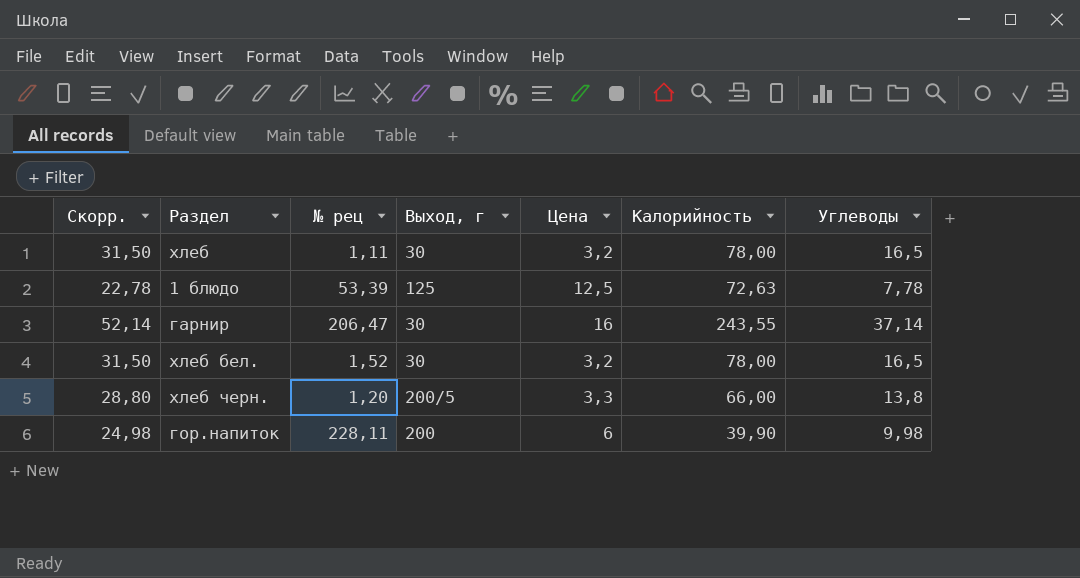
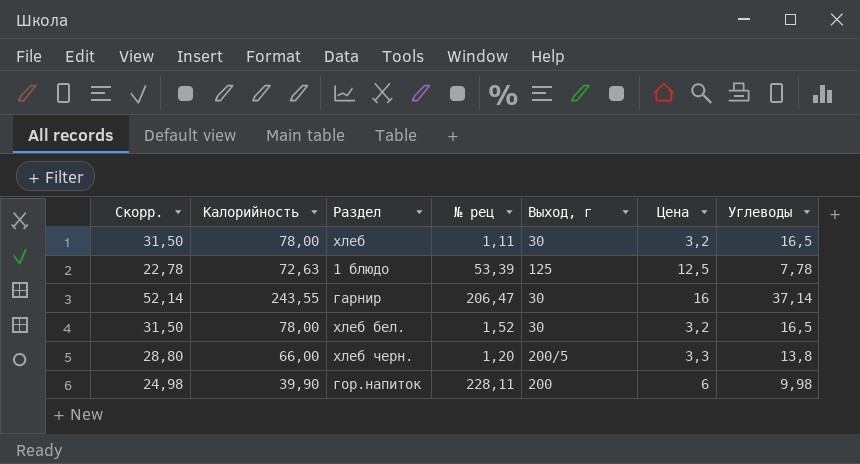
column Калорийность | position: 6 -> 2

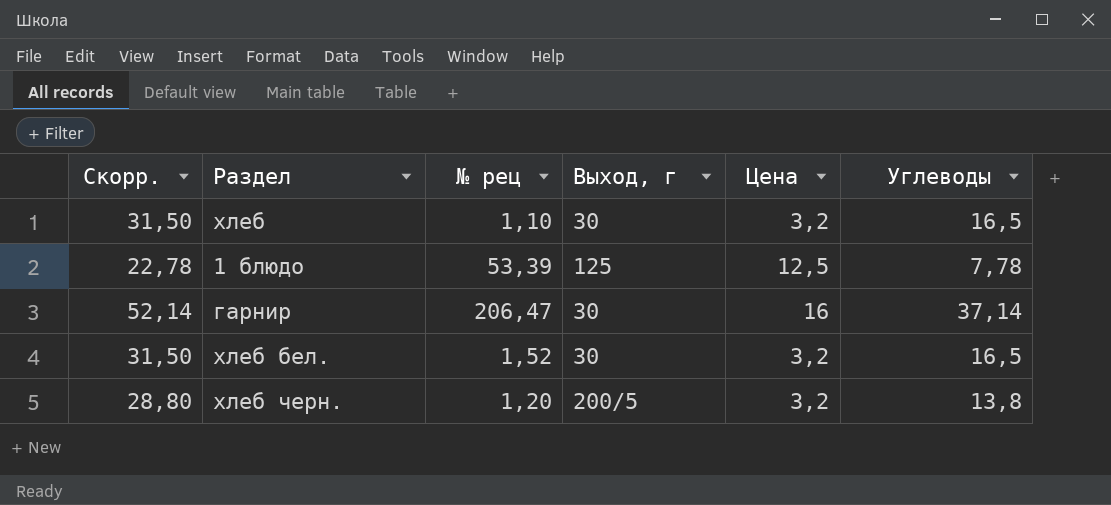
column Калорийность | position: 2 -> none
row гор.напиток: 24,98 | 39,90 | 228,11 | 200 | 6 | 9,98 -> none
хлеб | № рец: 1,11 -> 1,10
хлеб черн. | Цена: 3,3 -> 3,2

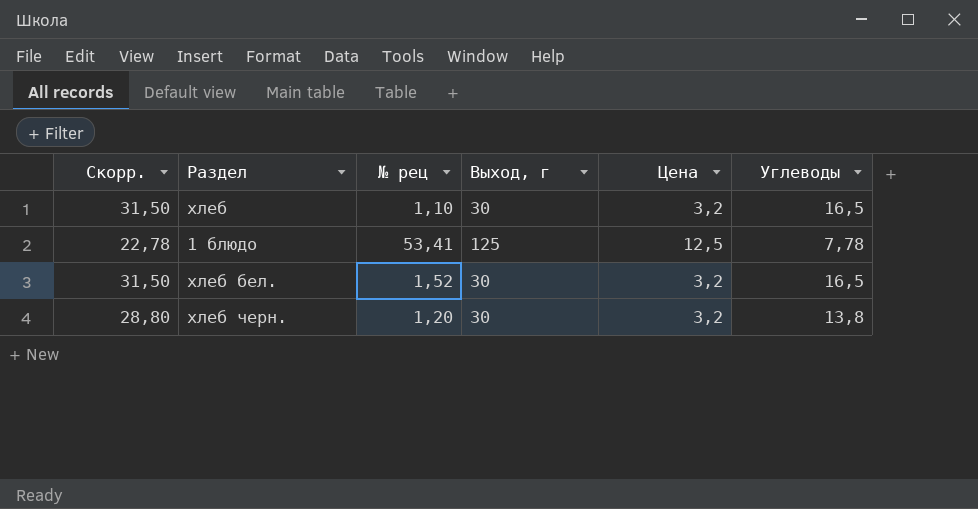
row гарнир: 52,14 | 206,47 | 30 | 16 | 37,14 -> none
1 блюдо | № рец: 53,39 -> 53,41
хлеб черн. | Выход, г: 200/5 -> 30

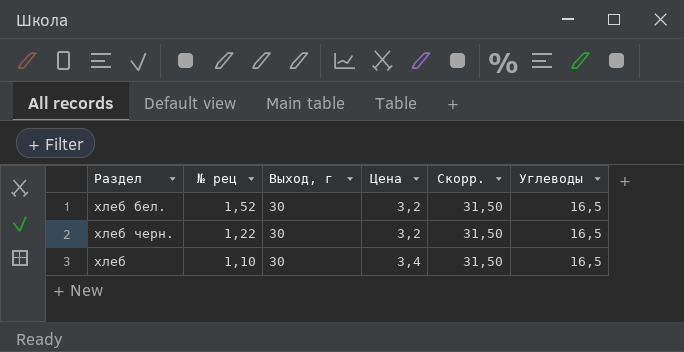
row order: none -> № рец descending
column Скорр. | position: 1 -> 5
row 1 блюдо: 22,78 | 53,41 | 125 | 12,5 | 7,78 -> none
хлеб черн. | № рец: 1,20 -> 1,22
хлеб черн. | Скорр.: 28,80 -> 31,50
хлеб черн. | Углеводы: 13,8 -> 16,5
хлеб | Цена: 3,2 -> 3,4

